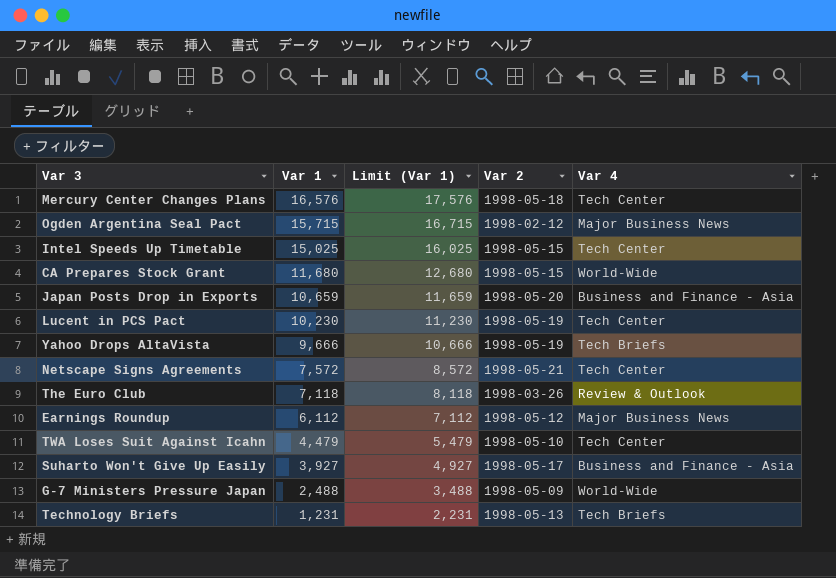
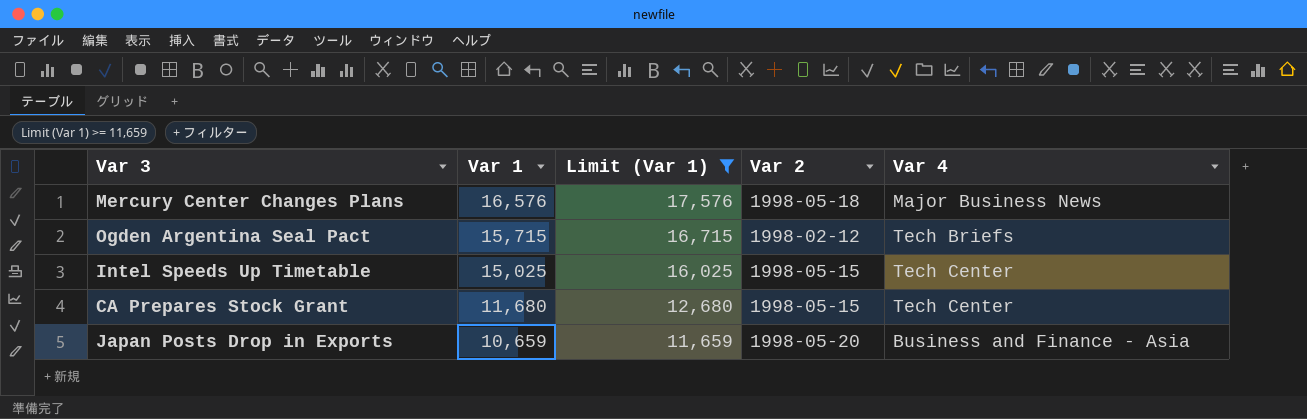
filter: none -> Limit (Var 1) >= 11,659
Mercury Center Changes Plans | Var 4: Tech Center -> Major Business News
Ogden Argentina Seal Pact | Var 4: Major Business News -> Tech Briefs
CA Prepares Stock Grant | Var 4: World-Wide -> Tech Center

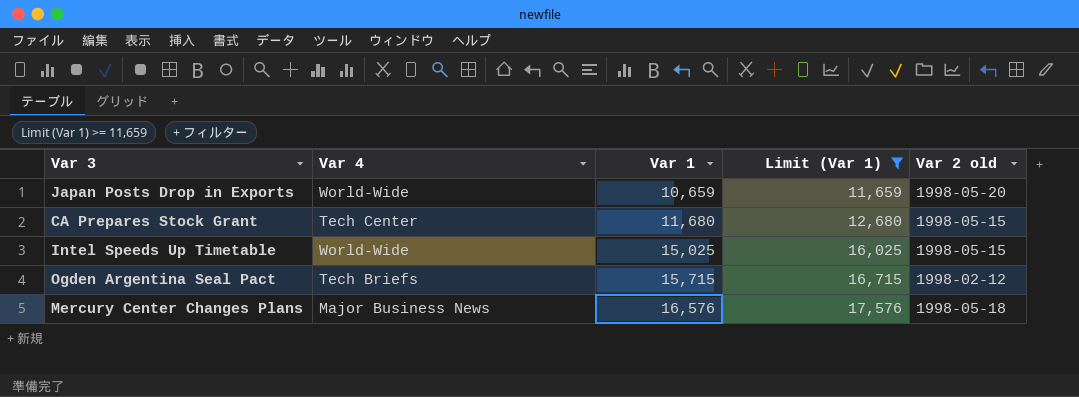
row order: Var 1 descending -> Var 1 ascending
column Var 4 | position: 5 -> 2
column name: Var 2 -> Var 2 old
Japan Posts Drop in Exports | Var 4: Business and Finance - Asia -> World-Wide
Intel Speeds Up Timetable | Var 4: Tech Center -> World-Wide

